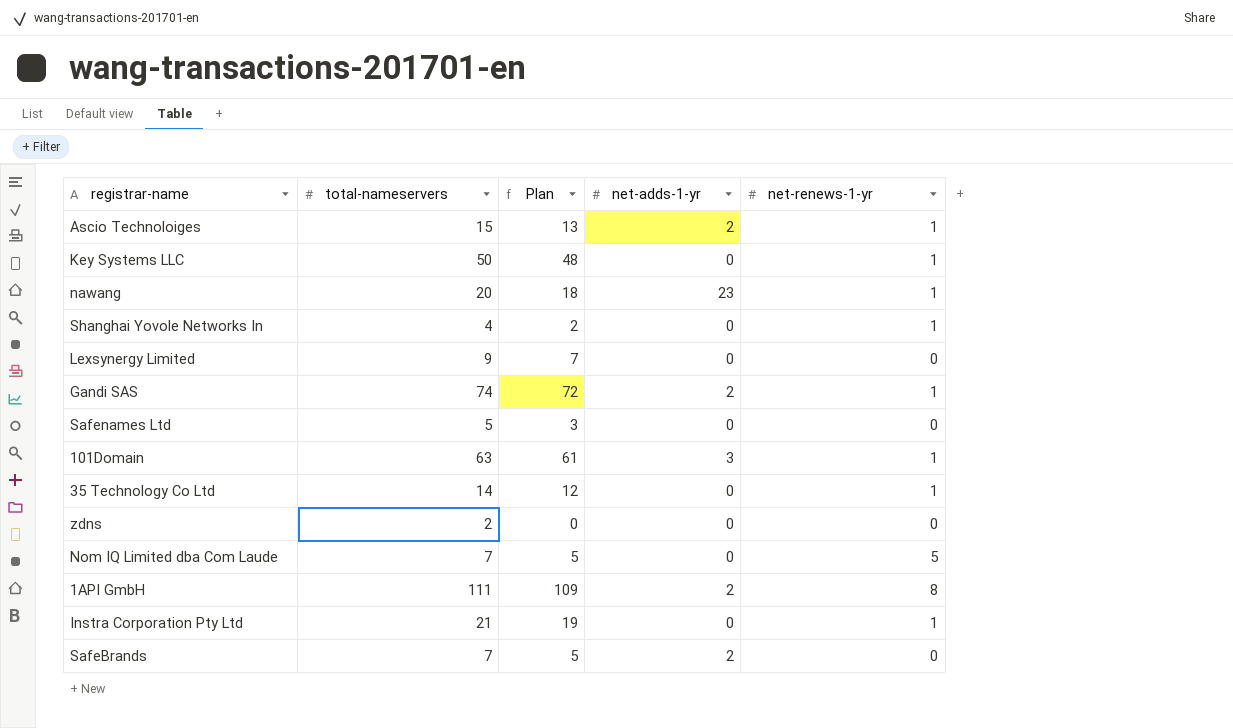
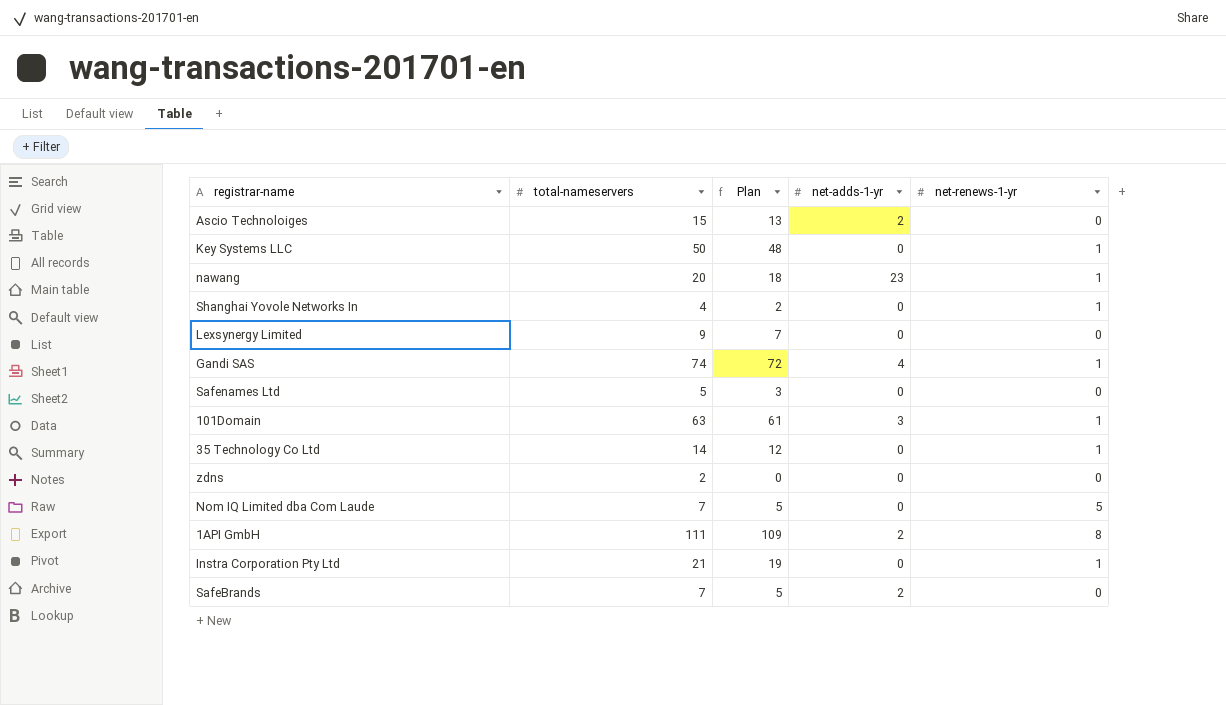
Ascio Technoloiges | net-renews-1-yr: 1 -> 0
Gandi SAS | net-adds-1-yr: 2 -> 4

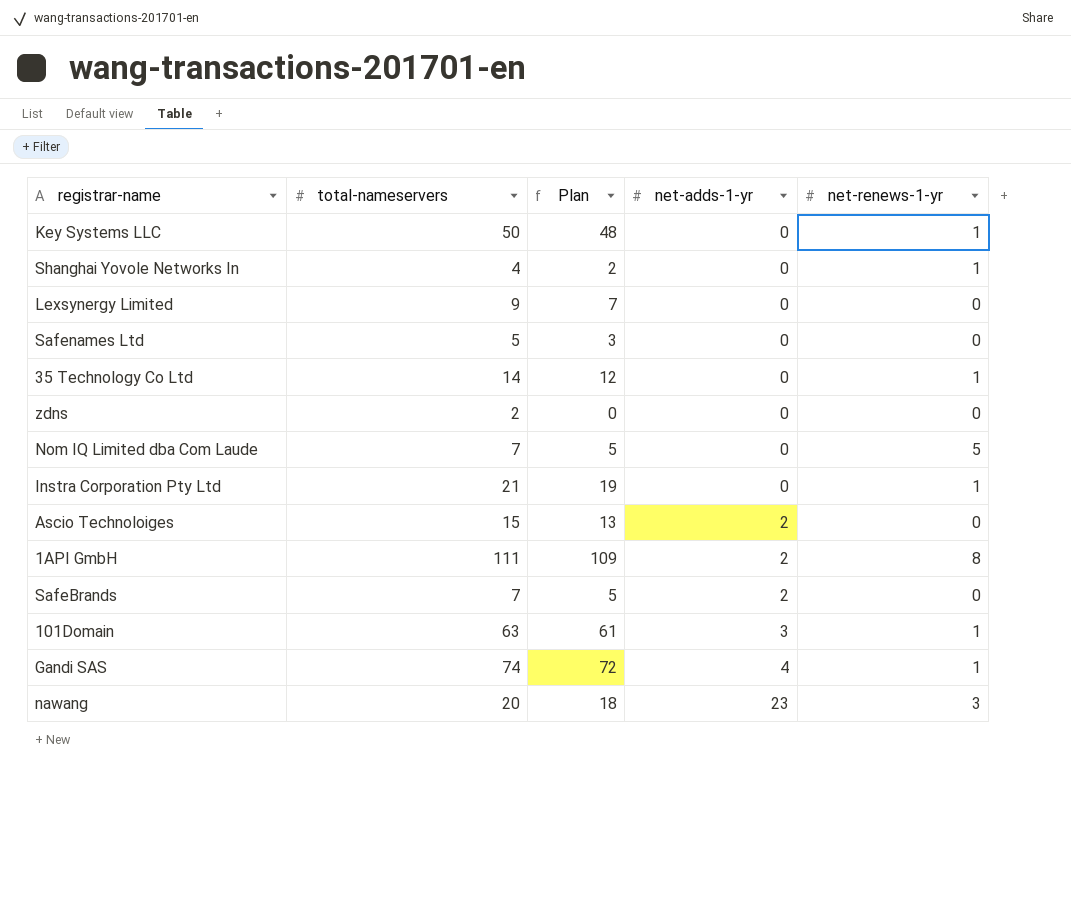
row order: none -> net-adds-1-yr ascending
nawang | net-renews-1-yr: 1 -> 3

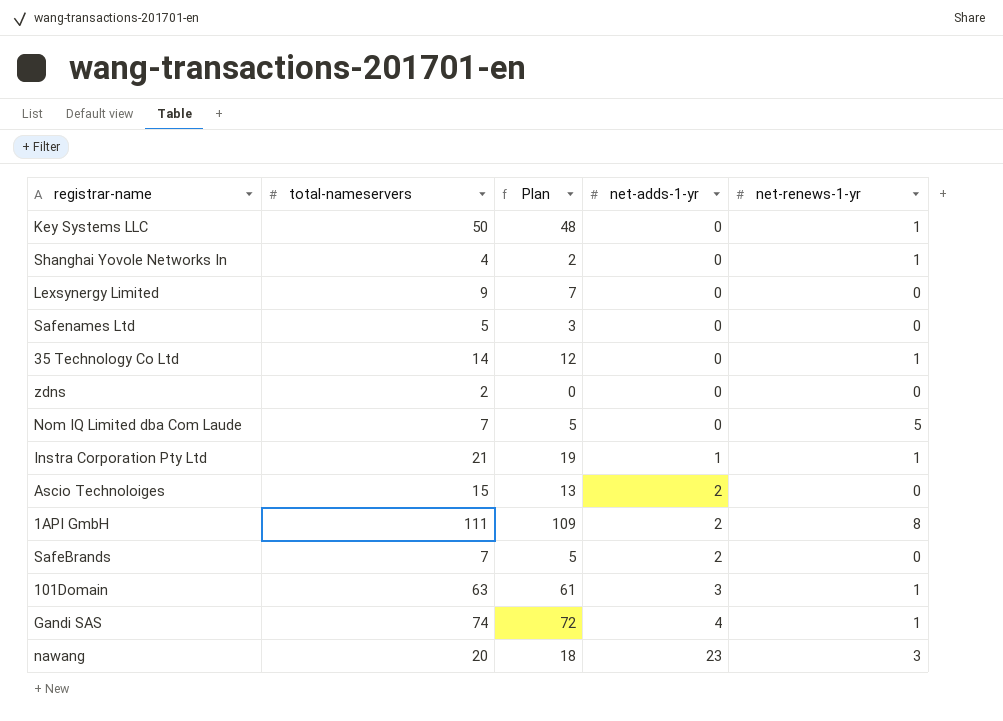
Instra Corporation Pty Ltd | net-adds-1-yr: 0 -> 1

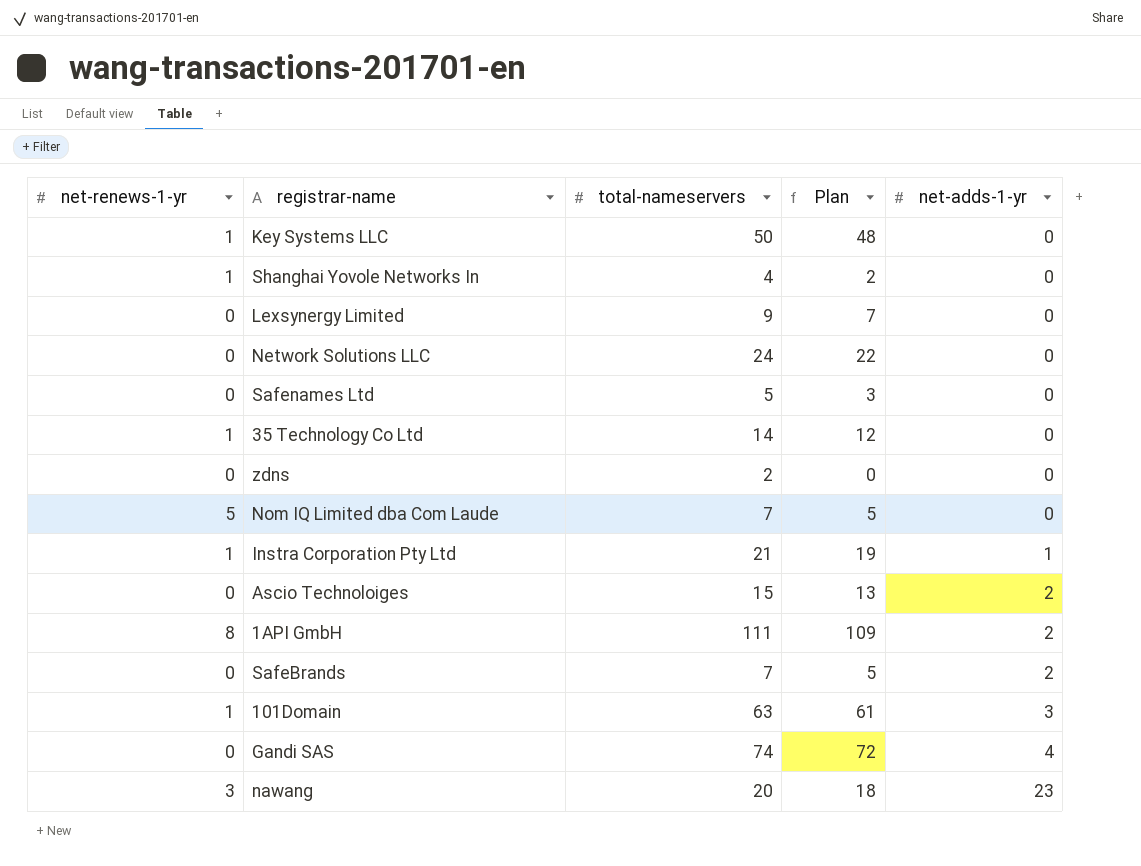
column net-renews-1-yr | position: 5 -> 1
row Network Solutions LLC: none -> 0 | 24 | 22 | 0
Gandi SAS | net-renews-1-yr: 1 -> 0

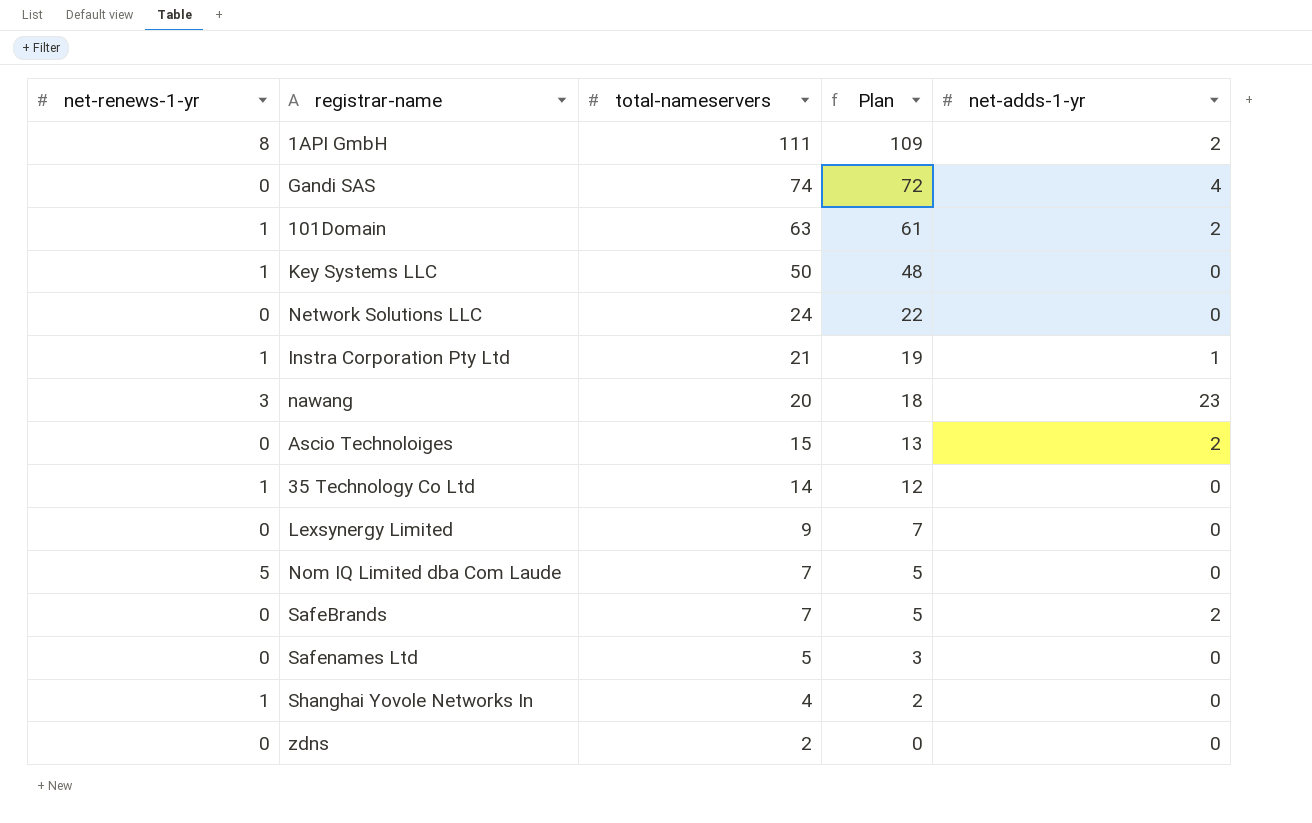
row order: net-adds-1-yr ascending -> total-nameservers descending
101Domain | net-adds-1-yr: 3 -> 2

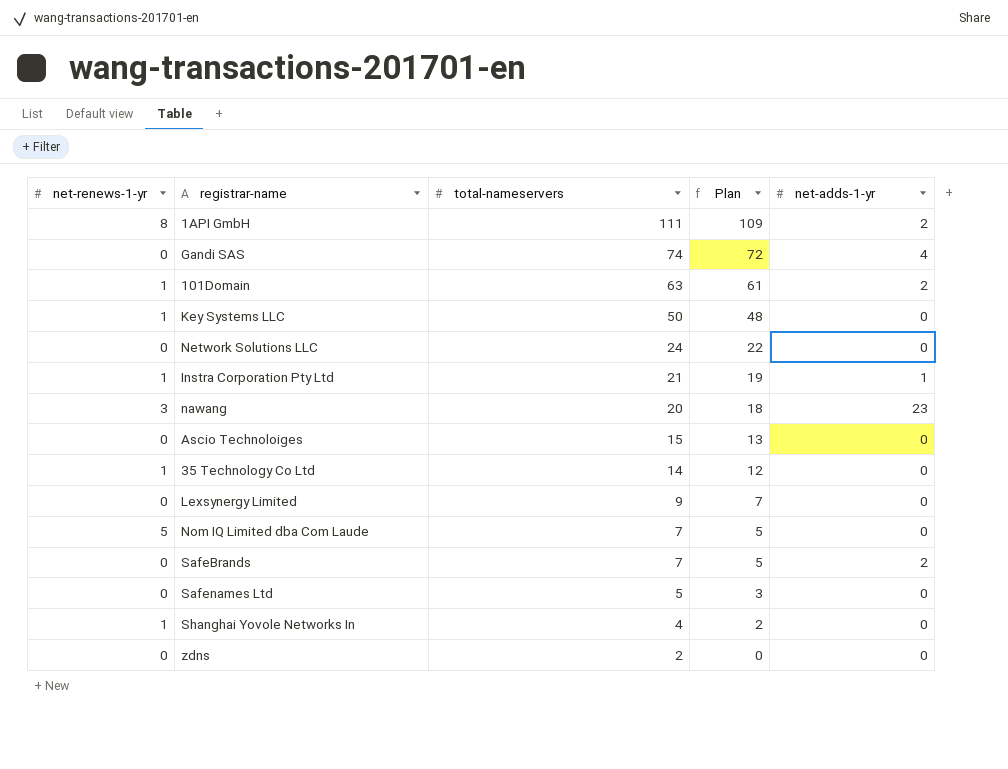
Ascio Technoloiges | net-adds-1-yr: 2 -> 0

